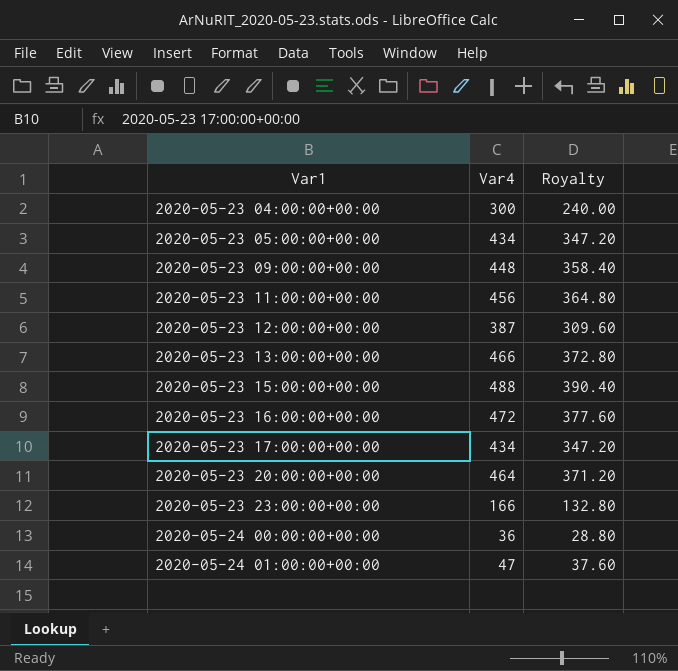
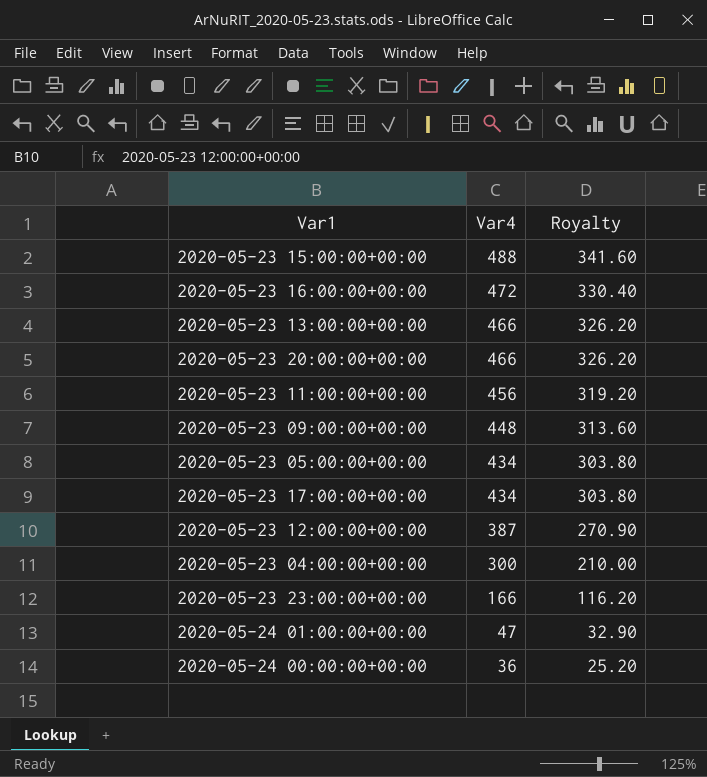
row order: Var1 ascending -> Var4 descending
column Royalty | formula: [Var4] * 0.8 -> [Var4] * 0.7
2020-05-23 20:00:00+00:00 | Var4: 464 -> 466

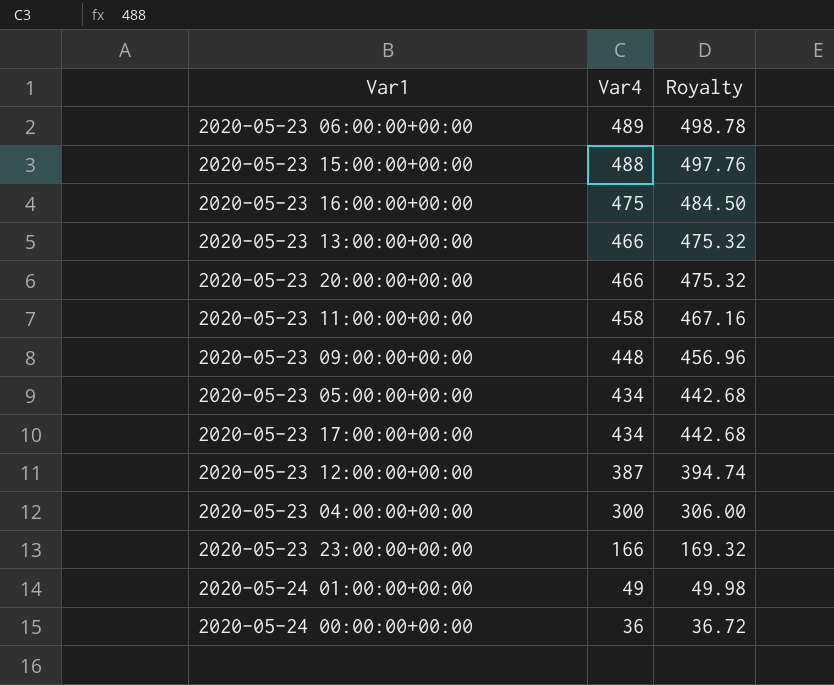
column Royalty | formula: [Var4] * 0.7 -> [Var4] * 1.02
row 2020-05-23 06:00:00+00:00: none -> 489 | 498.78
2020-05-23 16:00:00+00:00 | Var4: 472 -> 475
2020-05-23 11:00:00+00:00 | Var4: 456 -> 458
2020-05-24 01:00:00+00:00 | Var4: 47 -> 49

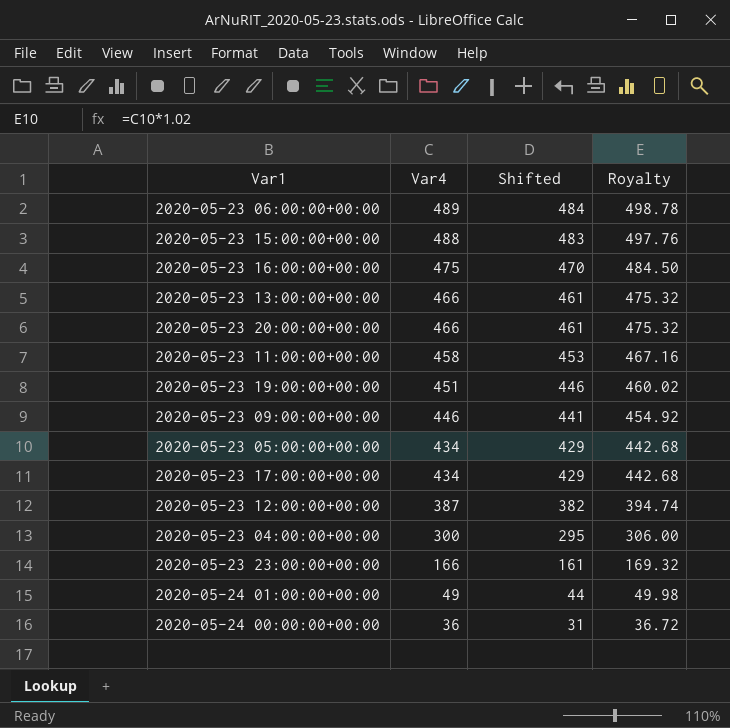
column Shifted | formula: none -> [Var4] - 5
row 2020-05-23 19:00:00+00:00: none -> 451 | 446 | 460.02
2020-05-23 09:00:00+00:00 | Var4: 448 -> 446
2020-05-23 09:00:00+00:00 | Royalty: 456.96 -> 454.92

